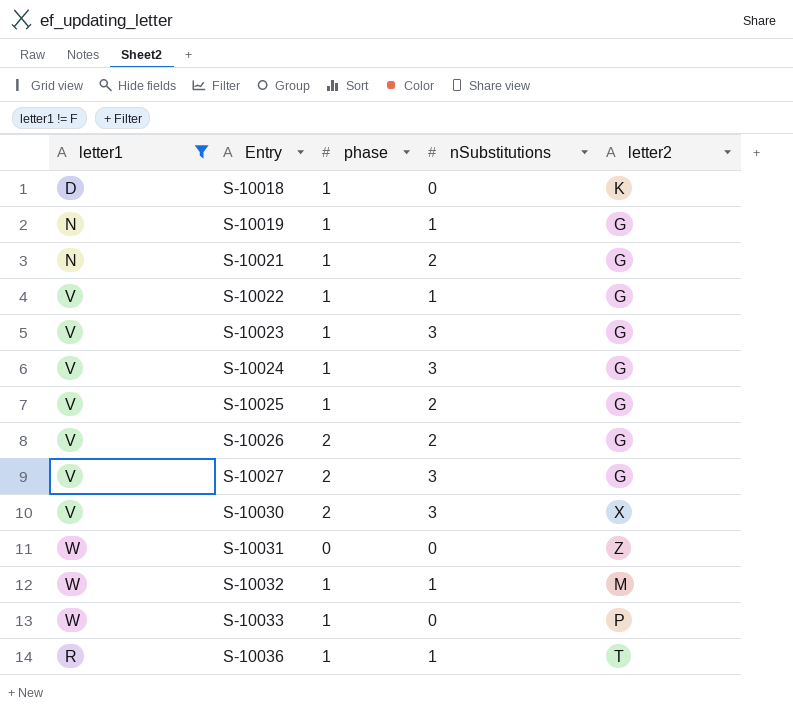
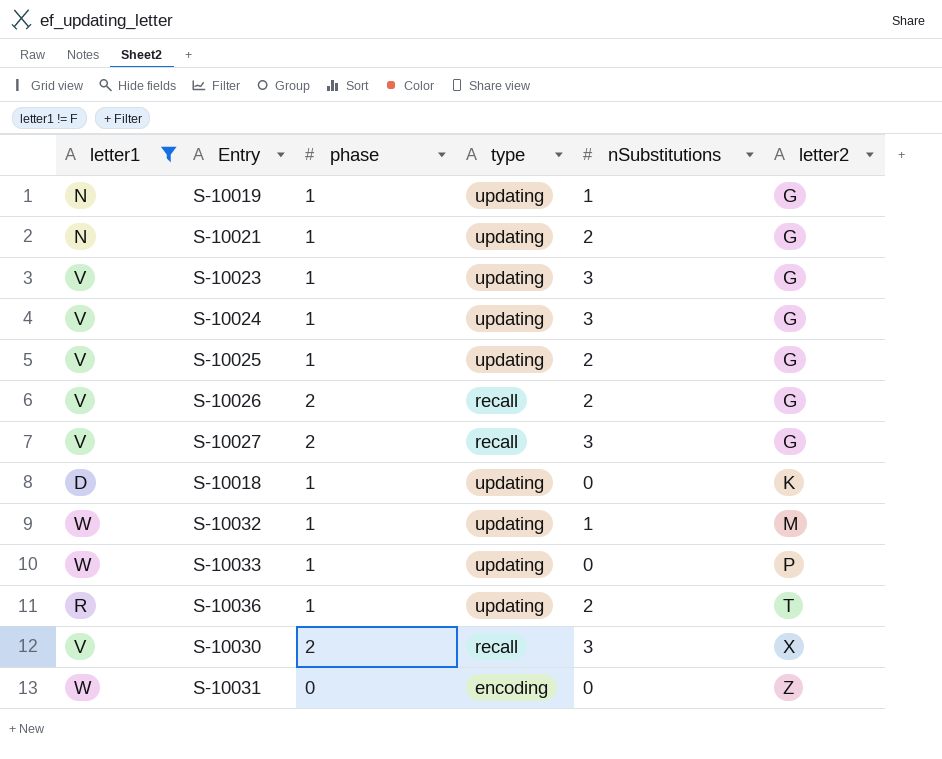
row order: Entry ascending -> letter2 ascending
column type | position: none -> 4
row S-10022: V | 1 | 1 | G -> none
S-10036 | nSubstitutions: 1 -> 2

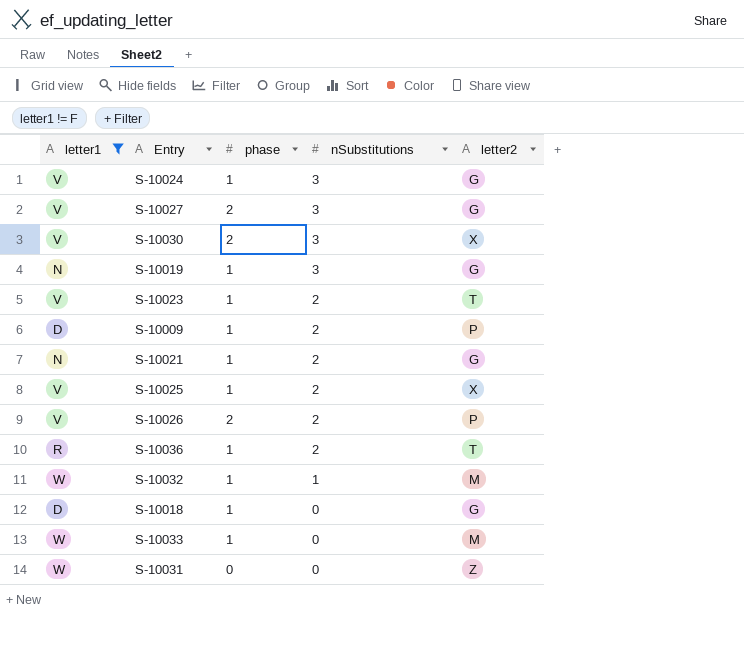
row order: letter2 ascending -> nSubstitutions descending
column type | position: 4 -> none
S-10019 | nSubstitutions: 1 -> 3
S-10023 | nSubstitutions: 3 -> 2
S-10023 | letter2: G -> T
row S-10009: none -> D | 1 | 2 | P
S-10025 | letter2: G -> X
S-10026 | letter2: G -> P
S-10018 | letter2: K -> G
S-10033 | letter2: P -> M

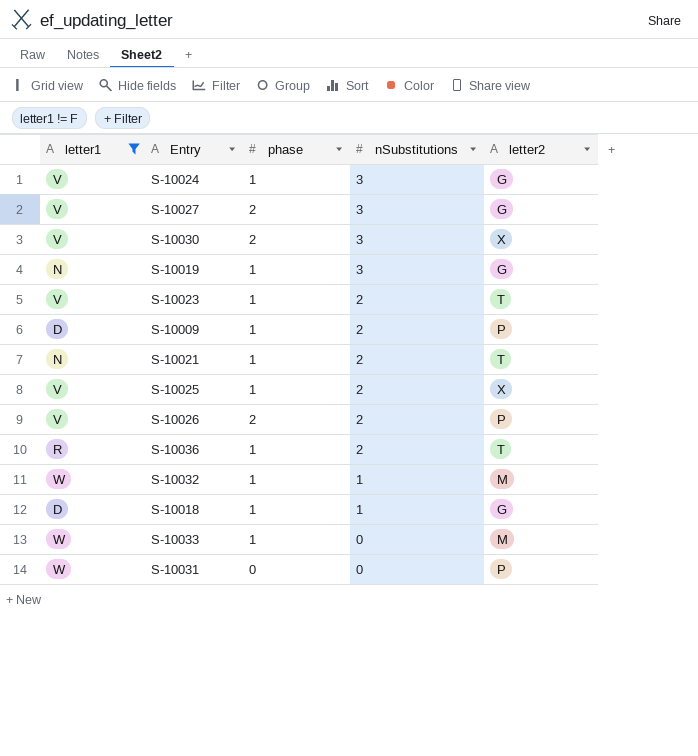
S-10021 | letter2: G -> T
S-10018 | nSubstitutions: 0 -> 1
S-10031 | letter2: Z -> P

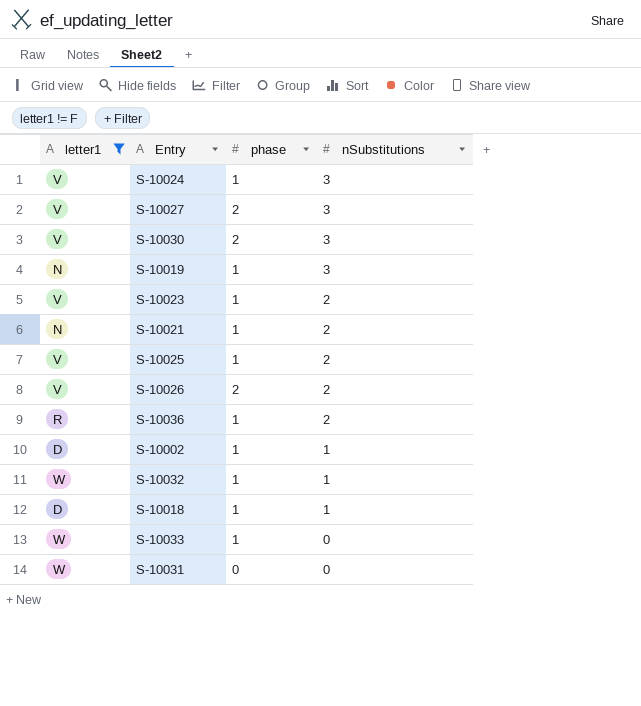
column letter2 | position: 5 -> none
row S-10009: D | 1 | 2 | P -> none
row S-10002: none -> D | 1 | 1

